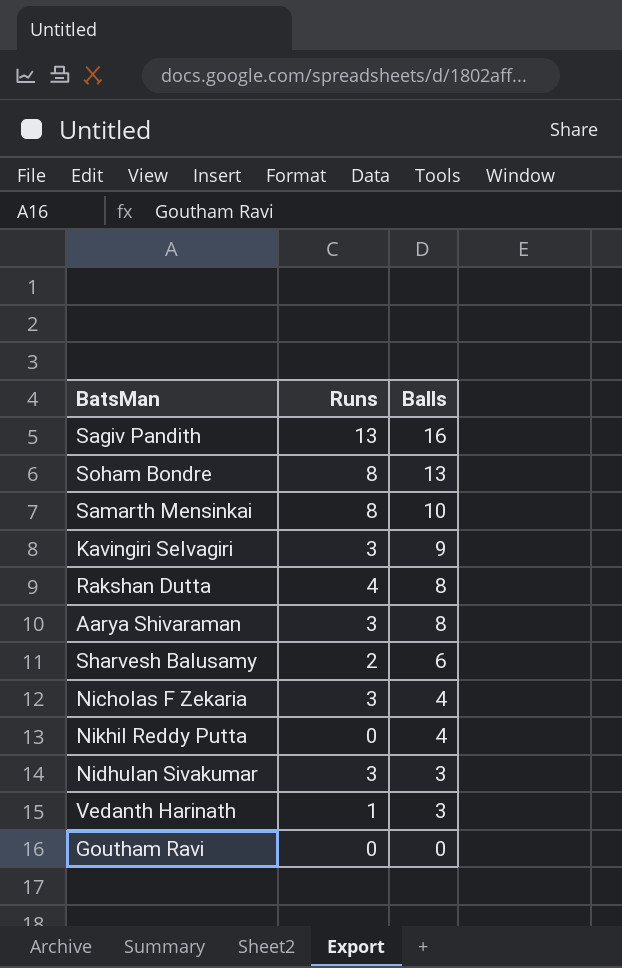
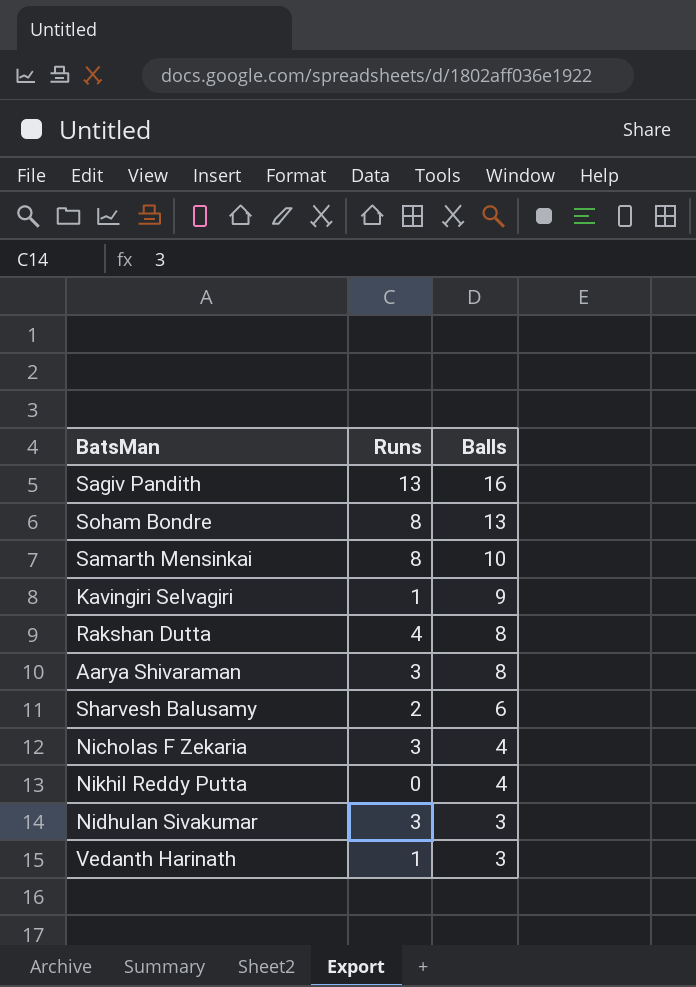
row Goutham Ravi: 0 | 0 -> none
Kavingiri Selvagiri | Runs: 3 -> 1

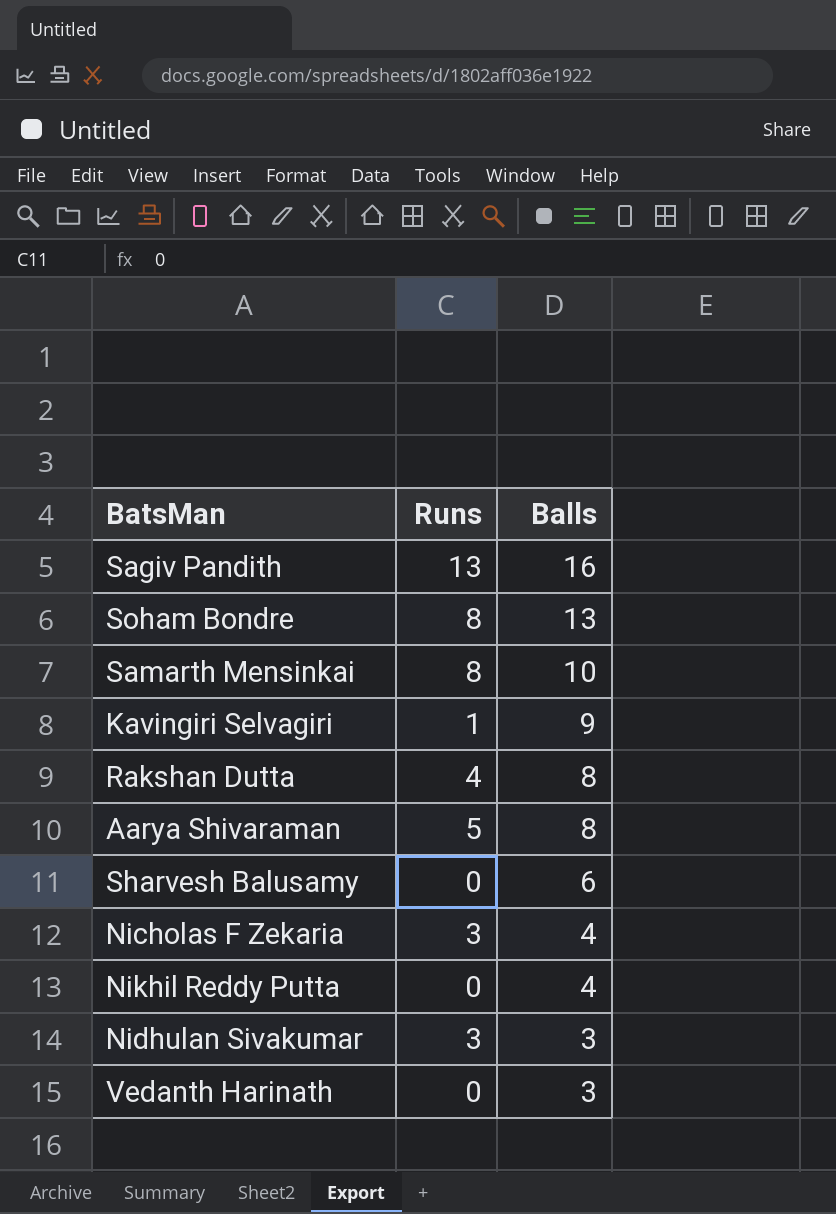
Aarya Shivaraman | Runs: 3 -> 5
Sharvesh Balusamy | Runs: 2 -> 0
Vedanth Harinath | Runs: 1 -> 0

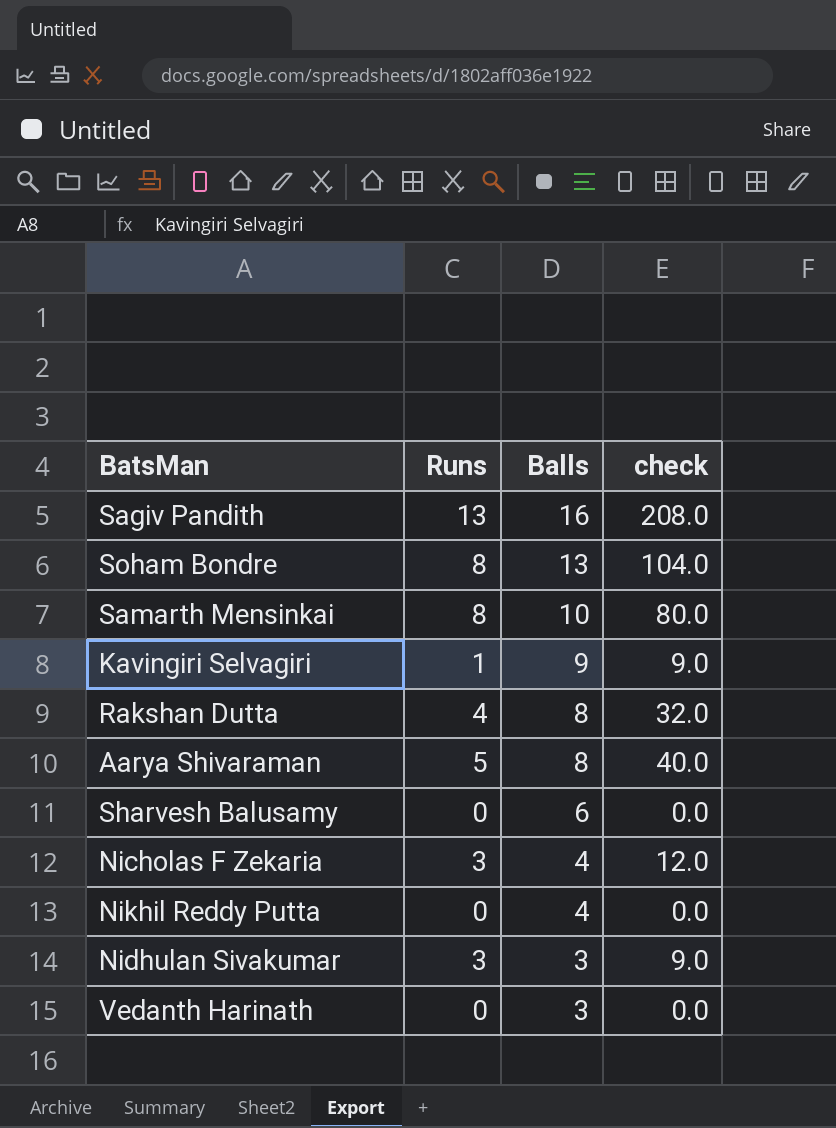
column check | formula: none -> [Runs] * [Balls]

